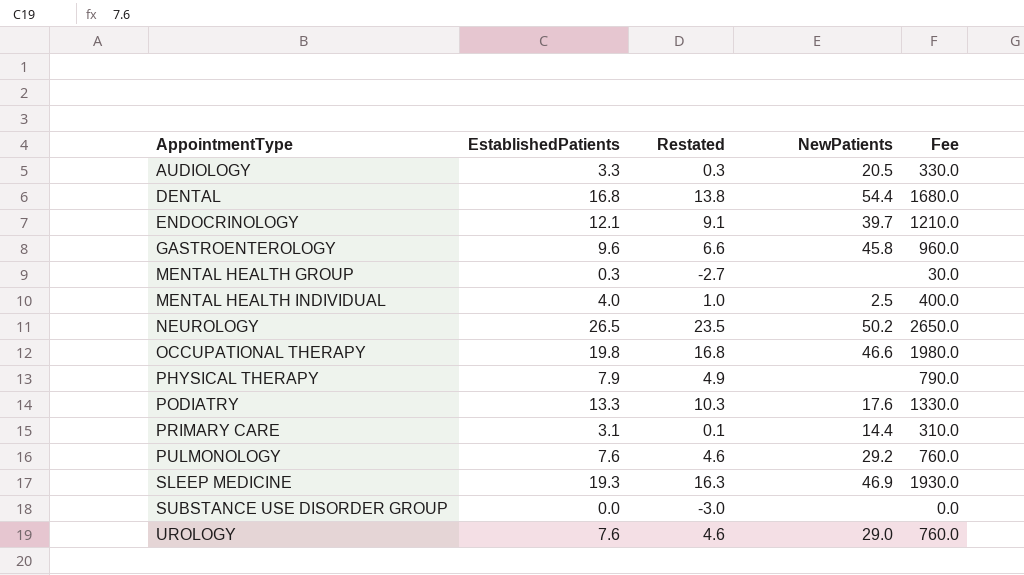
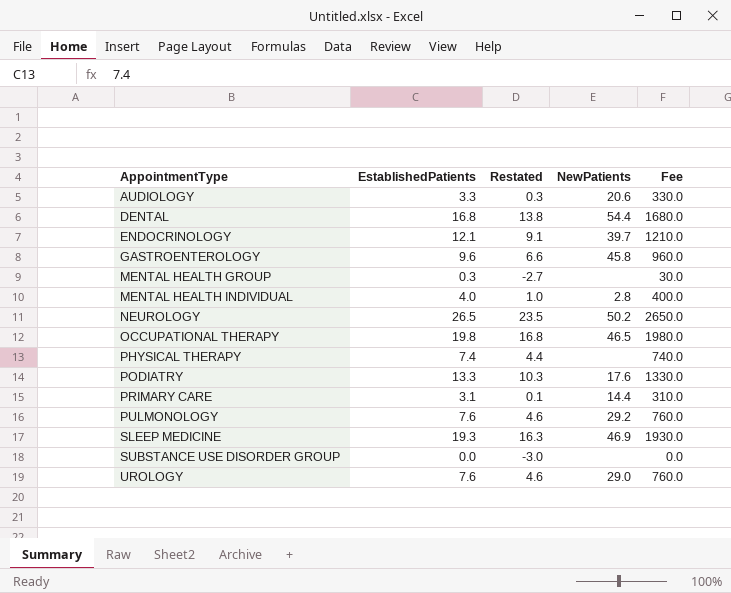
AUDIOLOGY | NewPatients: 20.5 -> 20.6
MENTAL HEALTH INDIVIDUAL | NewPatients: 2.5 -> 2.8
OCCUPATIONAL THERAPY | NewPatients: 46.6 -> 46.5
PHYSICAL THERAPY | EstablishedPatients: 7.9 -> 7.4
PHYSICAL THERAPY | Restated: 4.9 -> 4.4
PHYSICAL THERAPY | Fee: 790.0 -> 740.0

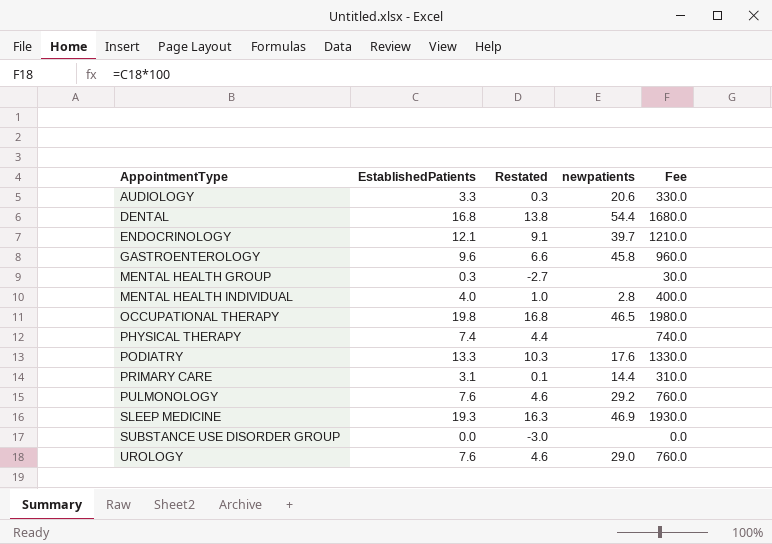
column name: NewPatients -> newpatients
row NEUROLOGY: 26.5 | 23.5 | 50.2 | 2650.0 -> none

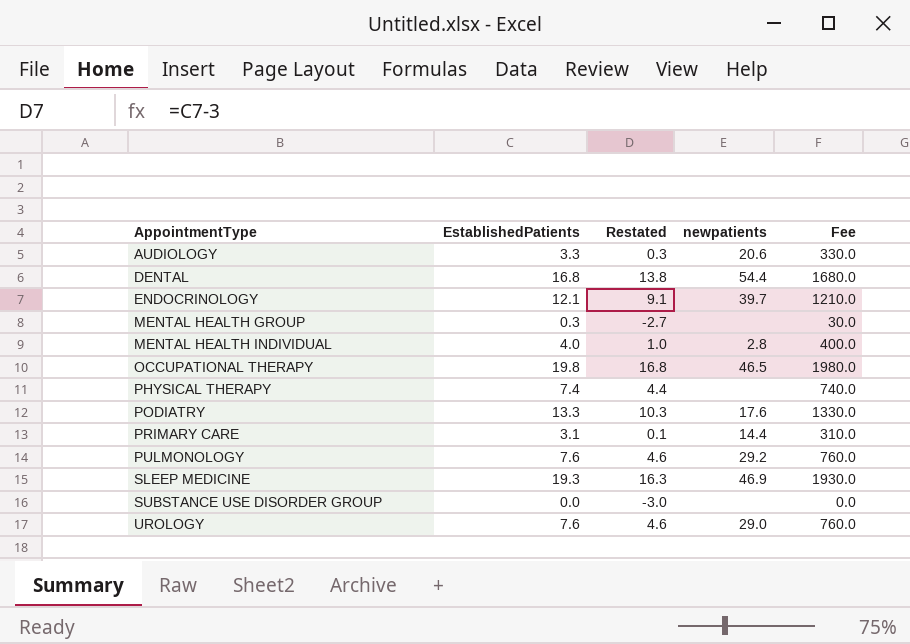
row GASTROENTEROLOGY: 9.6 | 6.6 | 45.8 | 960.0 -> none

